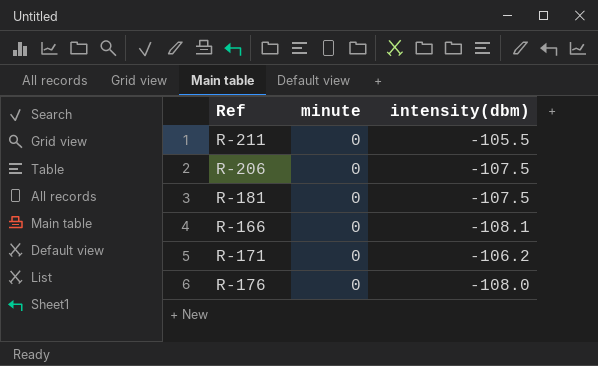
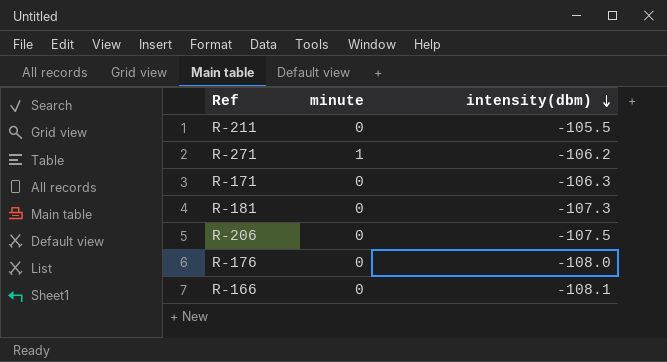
row order: none -> intensity(dbm) descending
row R-271: none -> 1 | -106.2
R-171 | intensity(dbm): -106.2 -> -106.3
R-181 | intensity(dbm): -107.5 -> -107.3

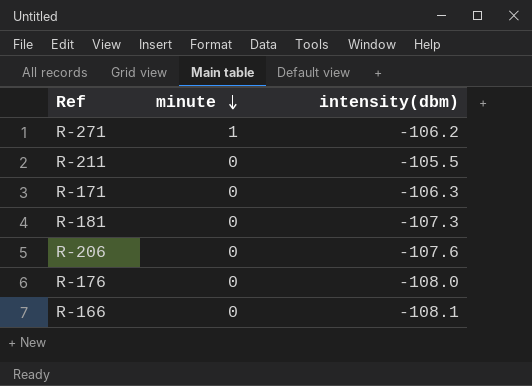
row order: intensity(dbm) descending -> minute descending
R-206 | intensity(dbm): -107.5 -> -107.6

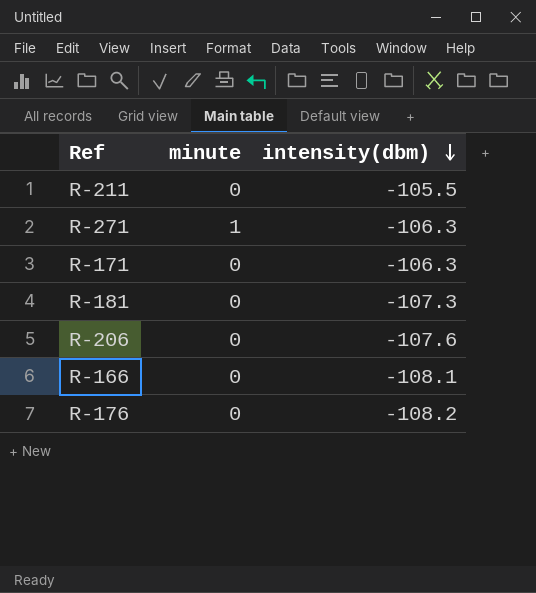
row order: minute descending -> intensity(dbm) descending
R-271 | intensity(dbm): -106.2 -> -106.3
R-176 | intensity(dbm): -108.0 -> -108.2

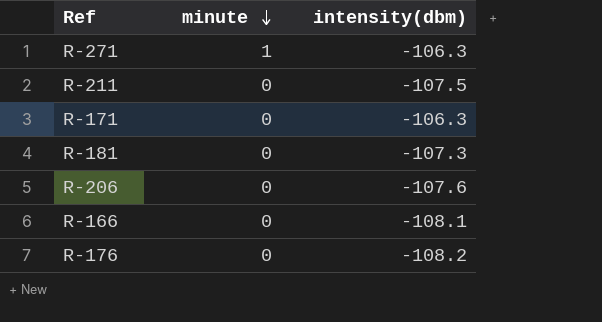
row order: intensity(dbm) descending -> minute descending
R-211 | intensity(dbm): -105.5 -> -107.5

